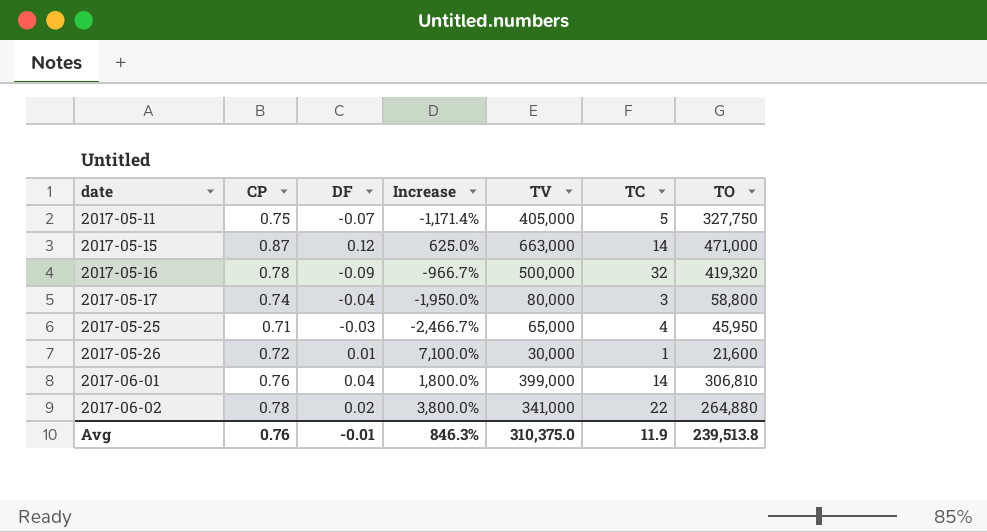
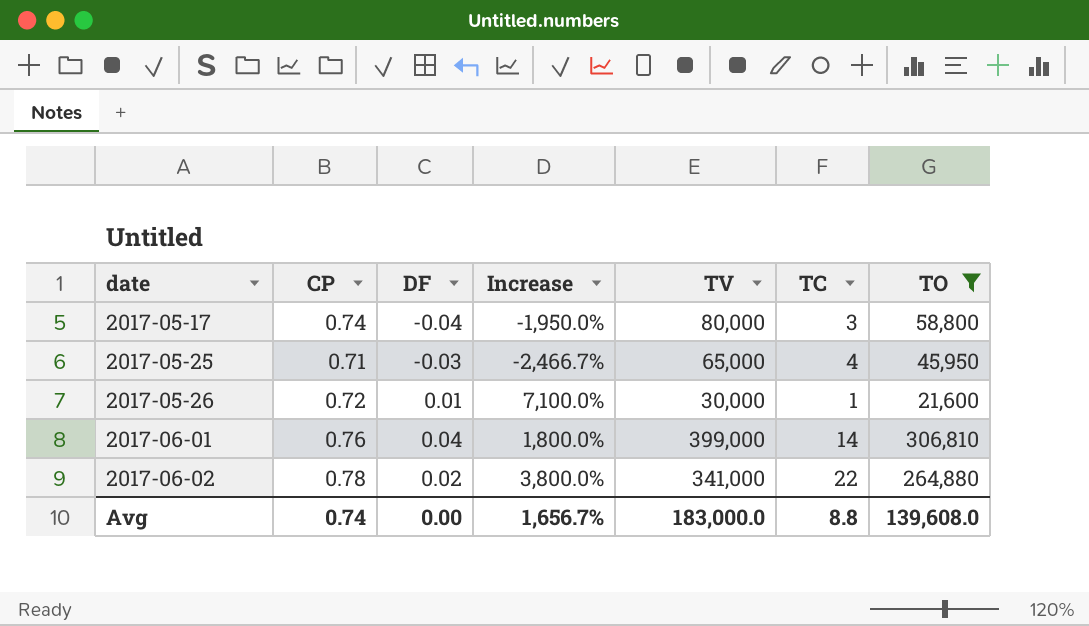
filter: none -> TO <= 306,810
Avg | CP: 0.76 -> 0.74
Avg | DF: -0.01 -> 0.00
Avg | Increase: 846.3% -> 1,656.7%
Avg | TV: 310,375.0 -> 183,000.0
Avg | TC: 11.9 -> 8.8
Avg | TO: 239,513.8 -> 139,608.0

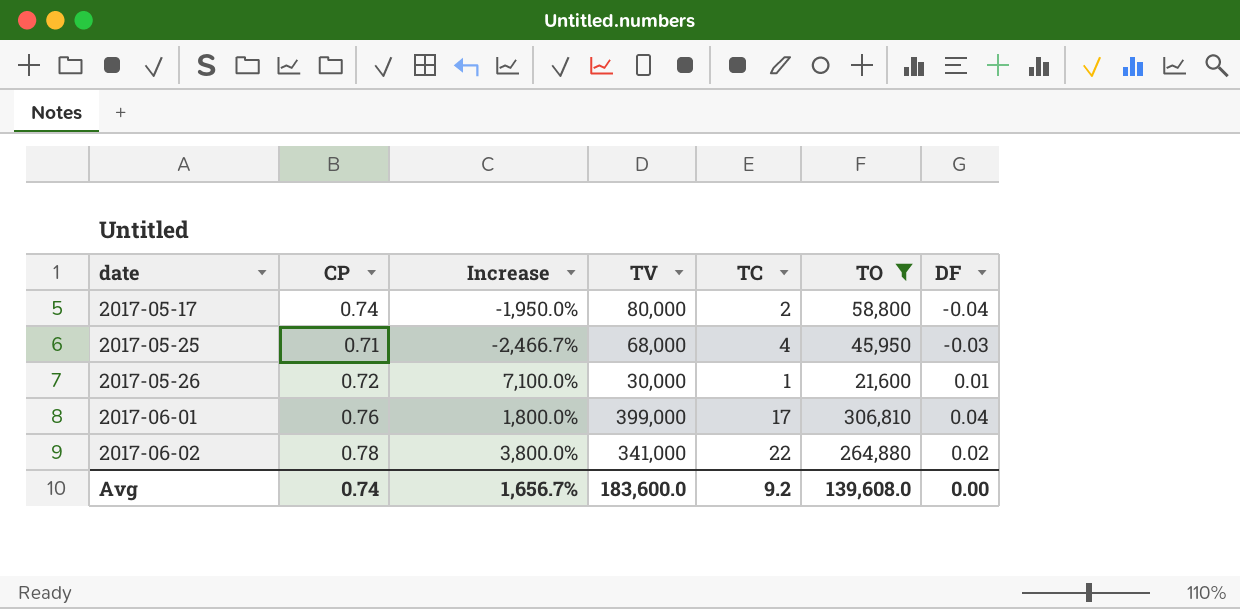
column DF | position: 3 -> 7
2017-05-17 | TC: 3 -> 2
2017-05-25 | TV: 65,000 -> 68,000
2017-06-01 | TC: 14 -> 17
Avg | TV: 183,000.0 -> 183,600.0
Avg | TC: 8.8 -> 9.2

